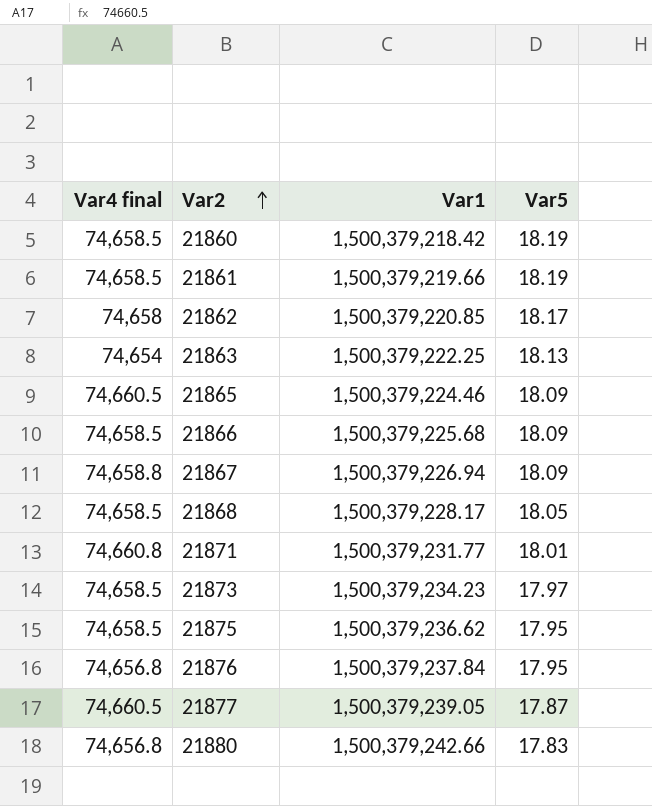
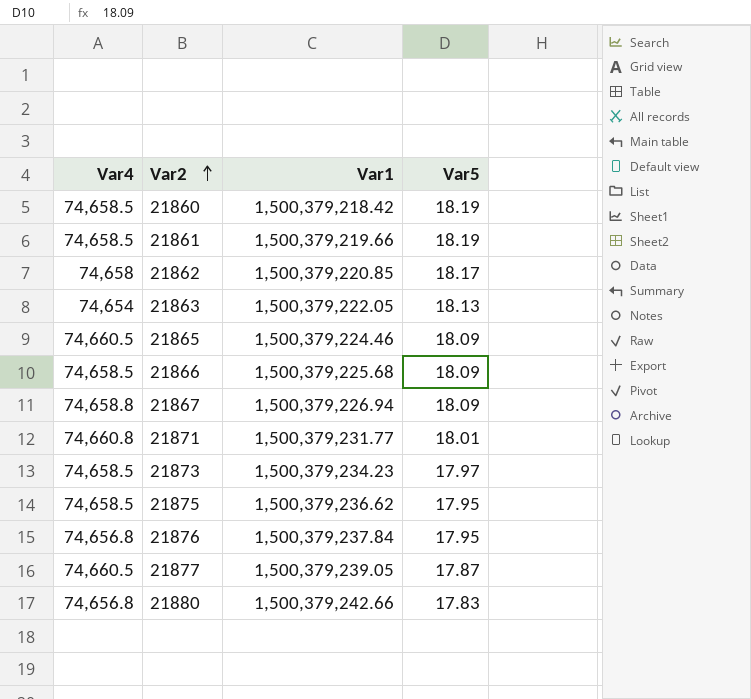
column name: Var4 final -> Var4
row 21868: 74,658.5 | 1,500,379,228.17 | 18.05 -> none
21863 | Var1: 1,500,379,222.25 -> 1,500,379,222.05

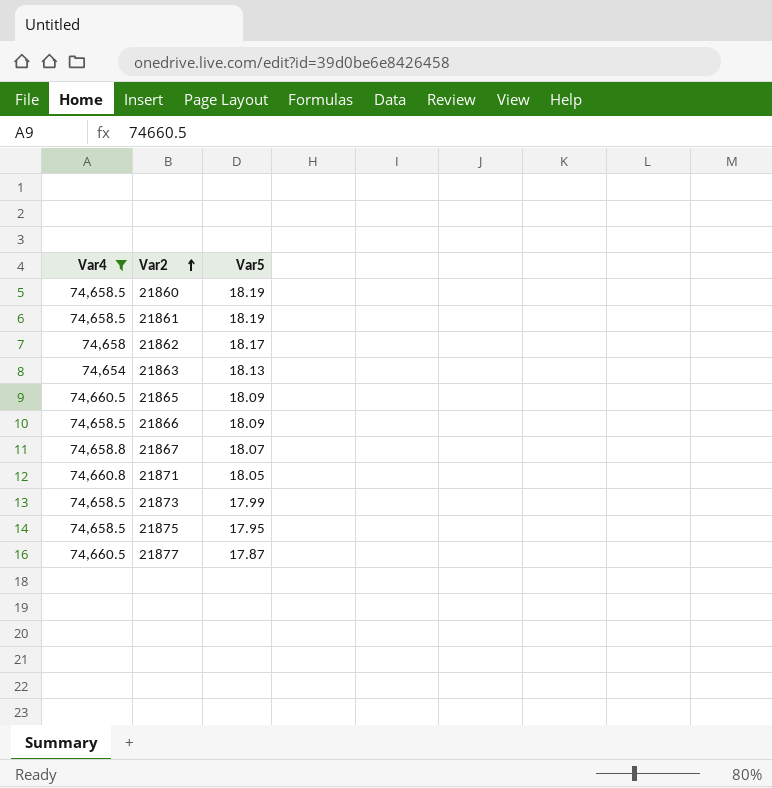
filter: none -> Var4 != 74,656.8
column Var1 | position: 3 -> none
21867 | Var5: 18.09 -> 18.07
21871 | Var5: 18.01 -> 18.05
21873 | Var5: 17.97 -> 17.99

